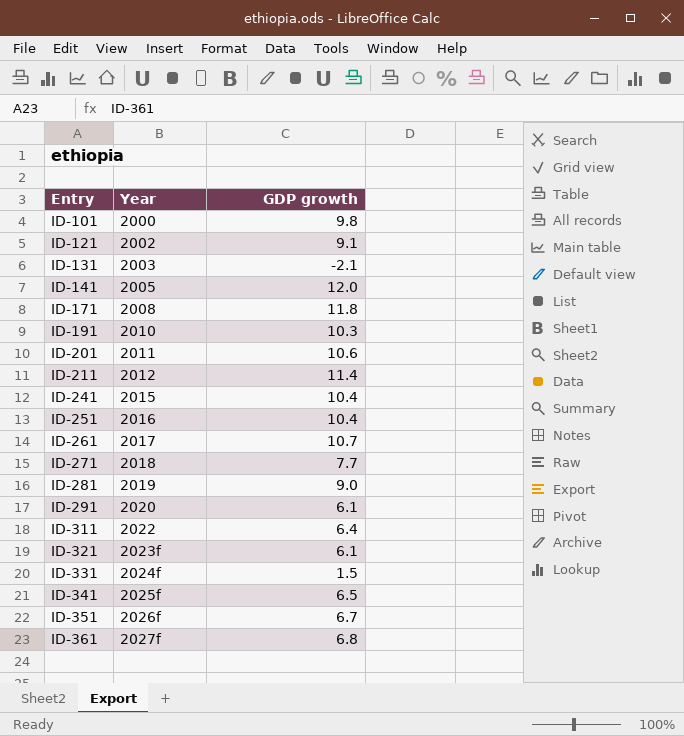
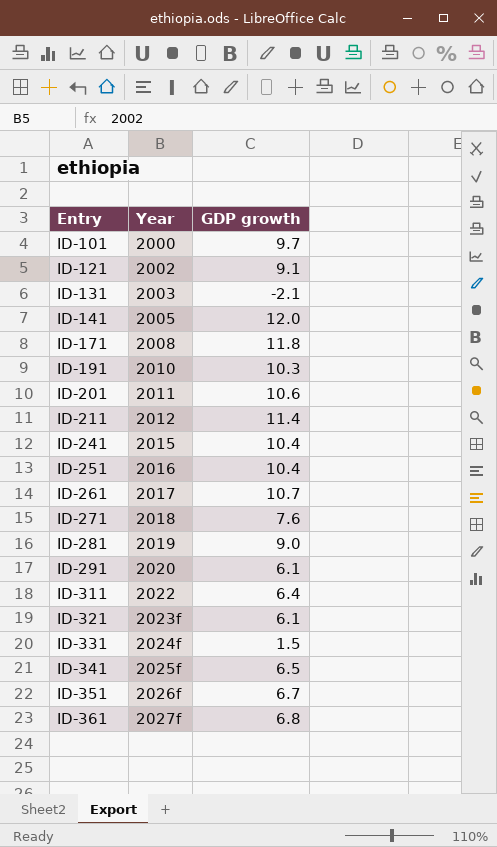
ID-101 | GDP growth: 9.8 -> 9.7
ID-271 | GDP growth: 7.7 -> 7.6

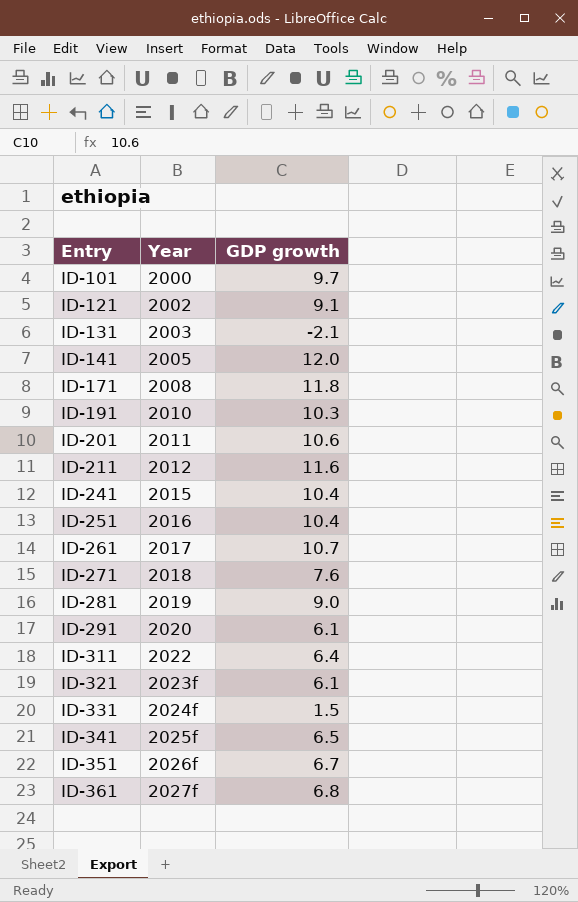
ID-211 | GDP growth: 11.4 -> 11.6

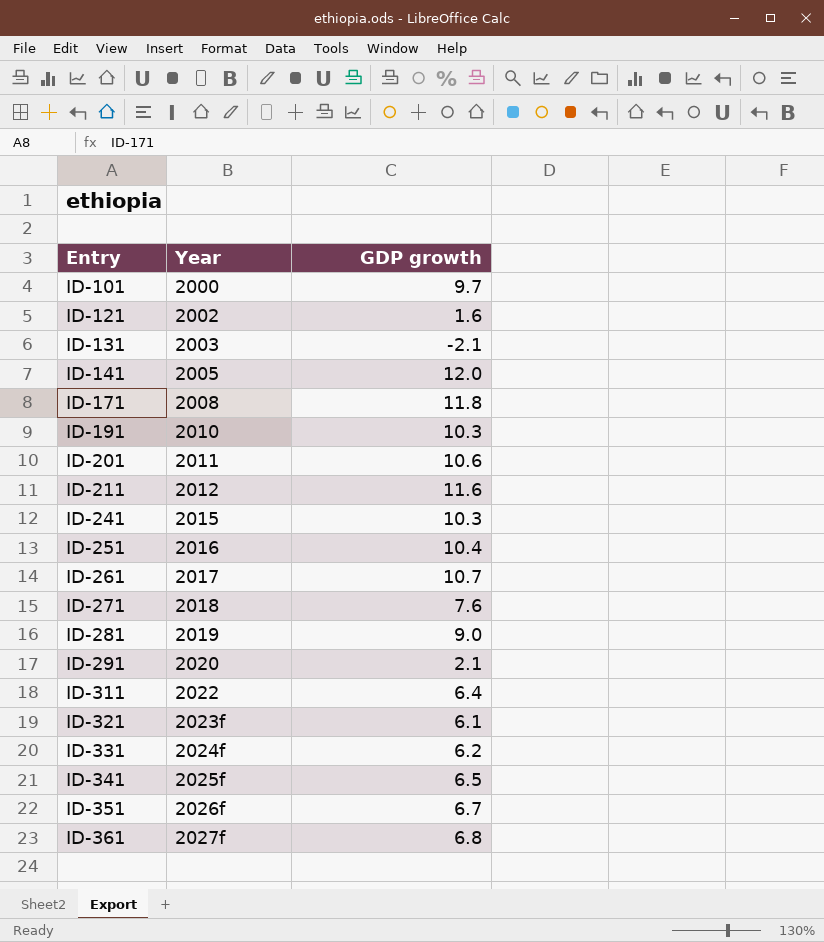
ID-121 | GDP growth: 9.1 -> 1.6
ID-241 | GDP growth: 10.4 -> 10.3
ID-291 | GDP growth: 6.1 -> 2.1
ID-331 | GDP growth: 1.5 -> 6.2

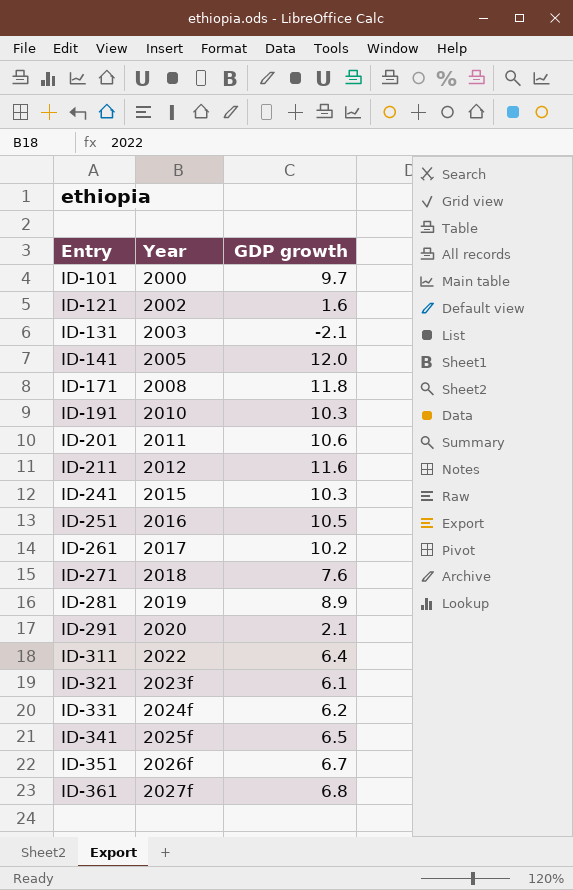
ID-251 | GDP growth: 10.4 -> 10.5
ID-261 | GDP growth: 10.7 -> 10.2
ID-281 | GDP growth: 9.0 -> 8.9

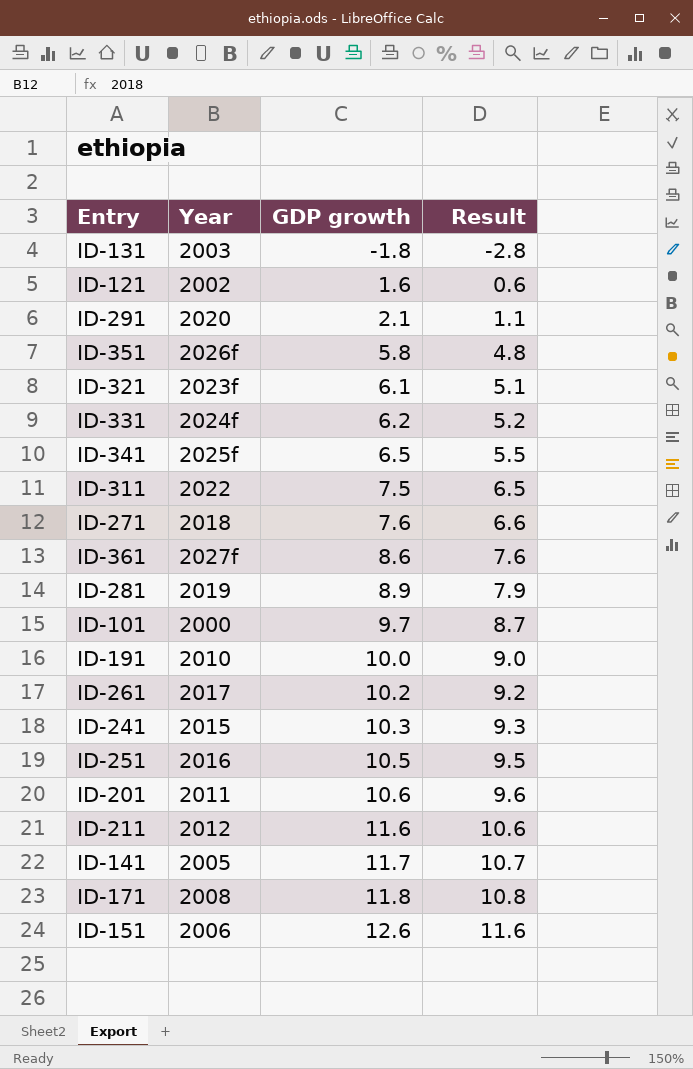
row order: Entry ascending -> GDP growth ascending
column Result | formula: none -> [GDP growth] - 1
ID-131 | GDP growth: -2.1 -> -1.8
ID-351 | GDP growth: 6.7 -> 5.8
ID-311 | GDP growth: 6.4 -> 7.5
ID-361 | GDP growth: 6.8 -> 8.6
ID-191 | GDP growth: 10.3 -> 10.0
ID-141 | GDP growth: 12.0 -> 11.7
row ID-151: none -> 2006 | 12.6 | 11.6

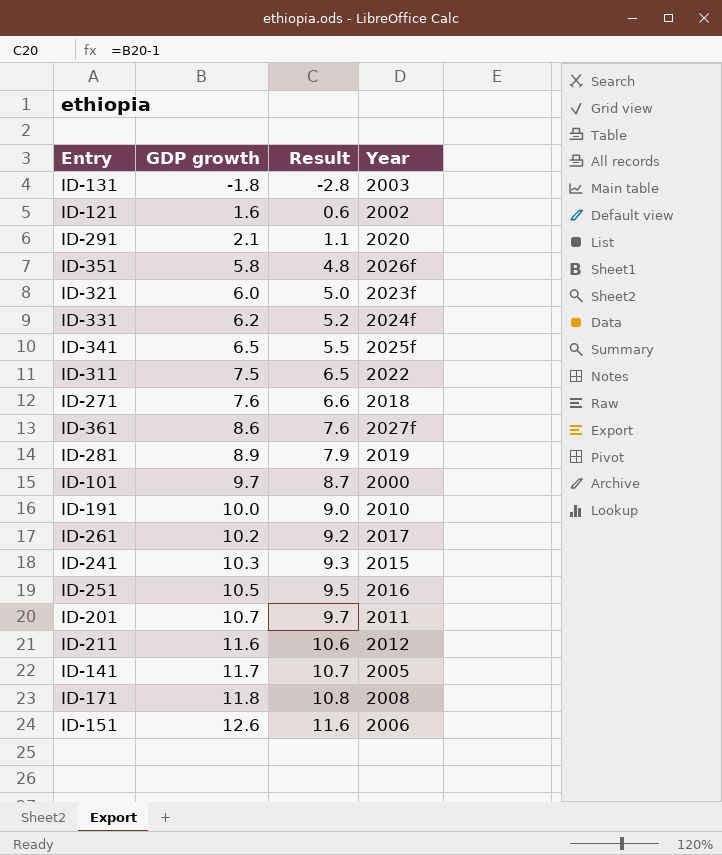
column Year | position: 2 -> 4
ID-321 | GDP growth: 6.1 -> 6.0
ID-321 | Result: 5.1 -> 5.0
ID-201 | GDP growth: 10.6 -> 10.7
ID-201 | Result: 9.6 -> 9.7

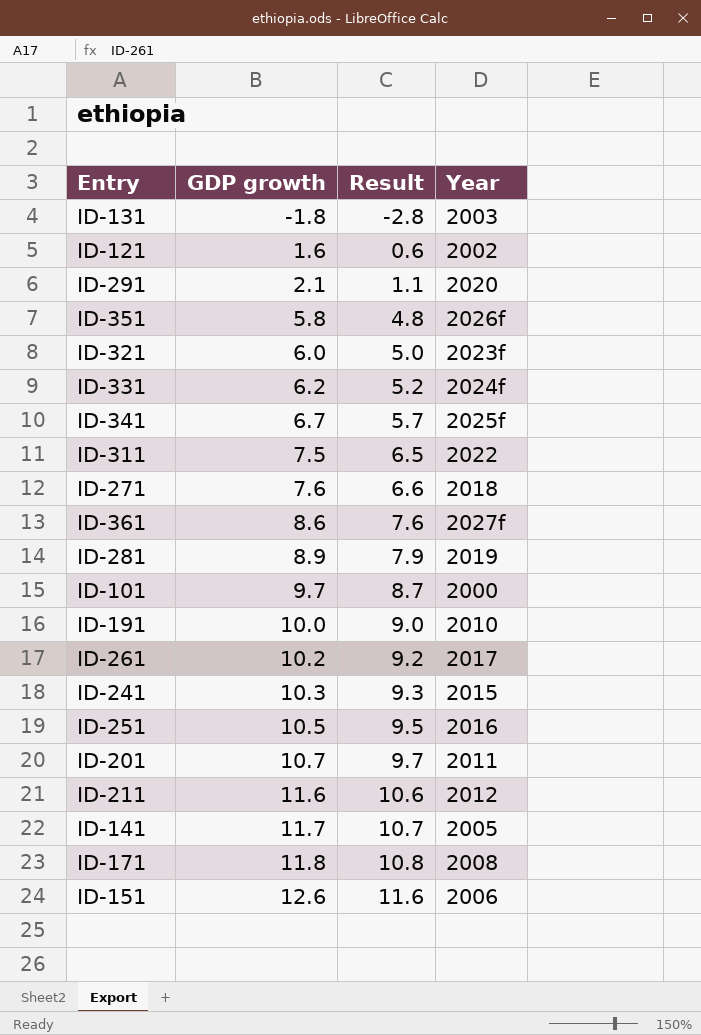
ID-341 | GDP growth: 6.5 -> 6.7
ID-341 | Result: 5.5 -> 5.7

